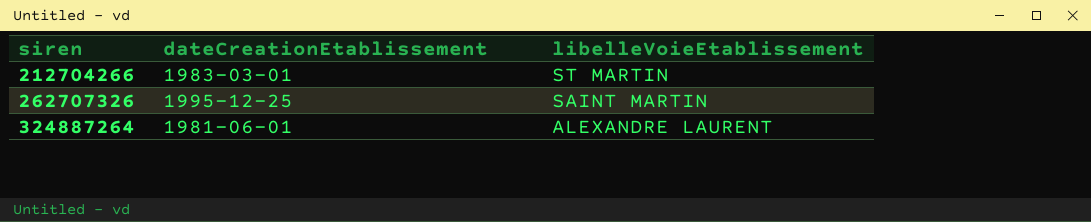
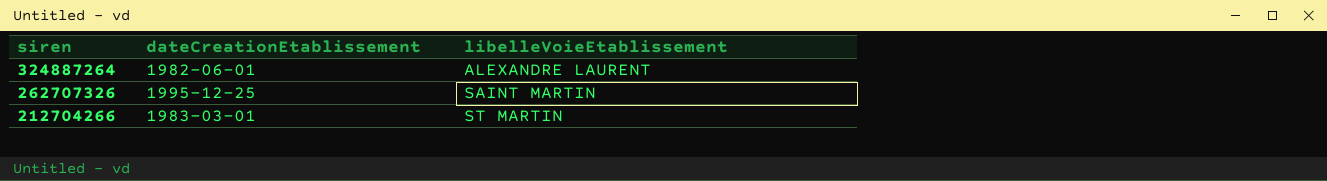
row order: siren ascending -> siren descending
324887264 | dateCreationEtablissement: 1981-06-01 -> 1982-06-01

